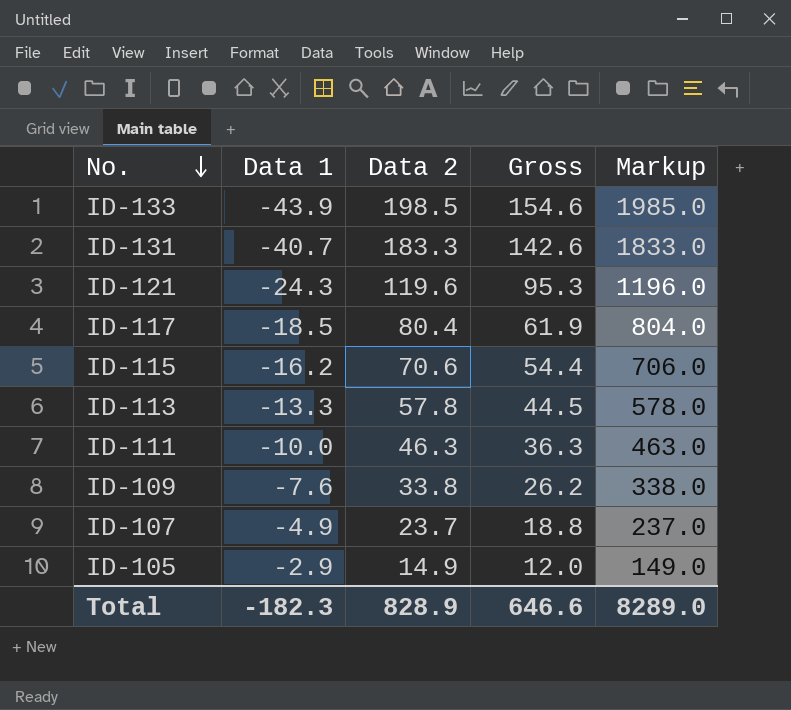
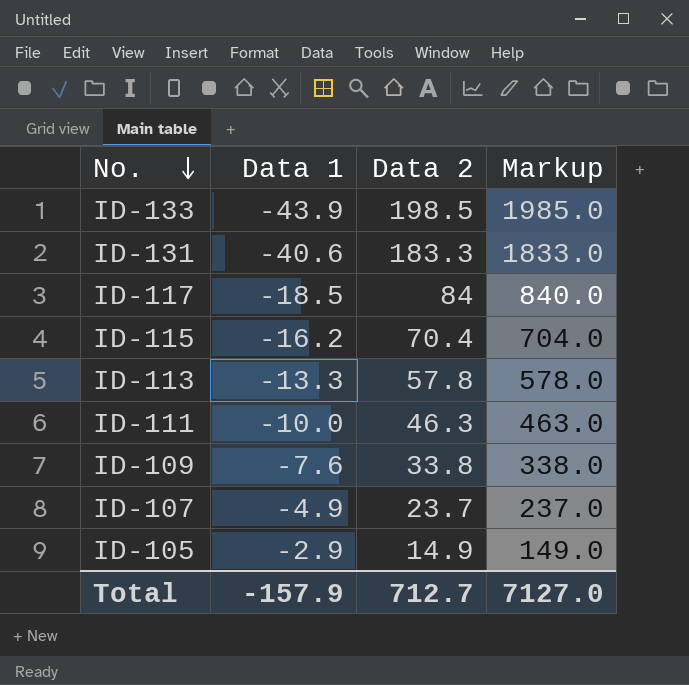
column Gross | formula: [Data 1] + [Data 2] -> none
row ID-121: -24.3 | 119.6 | 95.3 | 1196.0 -> none
ID-131 | Data 1: -40.7 -> -40.6
ID-117 | Data 2: 80.4 -> 84
ID-117 | Markup: 804.0 -> 840.0
ID-115 | Data 2: 70.6 -> 70.4
ID-115 | Markup: 706.0 -> 704.0
Total | Data 1: -182.3 -> -157.9
Total | Data 2: 828.9 -> 712.7
Total | Markup: 8289.0 -> 7127.0

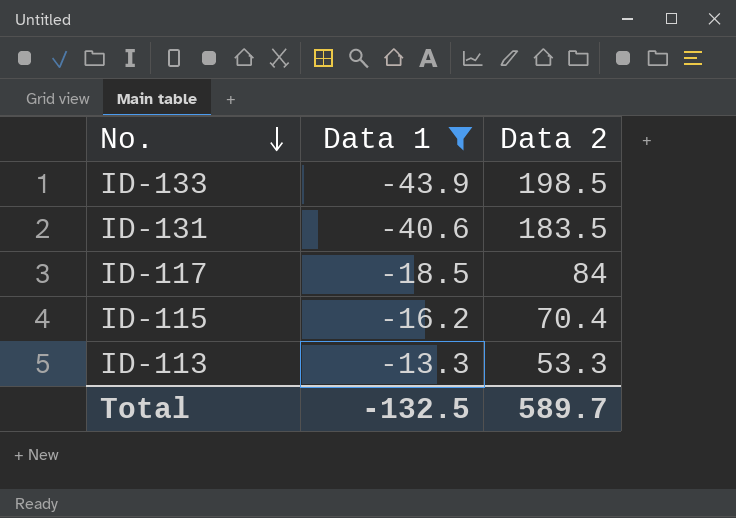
filter: none -> Data 1 <= -13.3
column Markup | formula: [Data 2] * 10 -> none
ID-131 | Data 2: 183.3 -> 183.5
ID-113 | Data 2: 57.8 -> 53.3
Total | Data 1: -157.9 -> -132.5
Total | Data 2: 712.7 -> 589.7

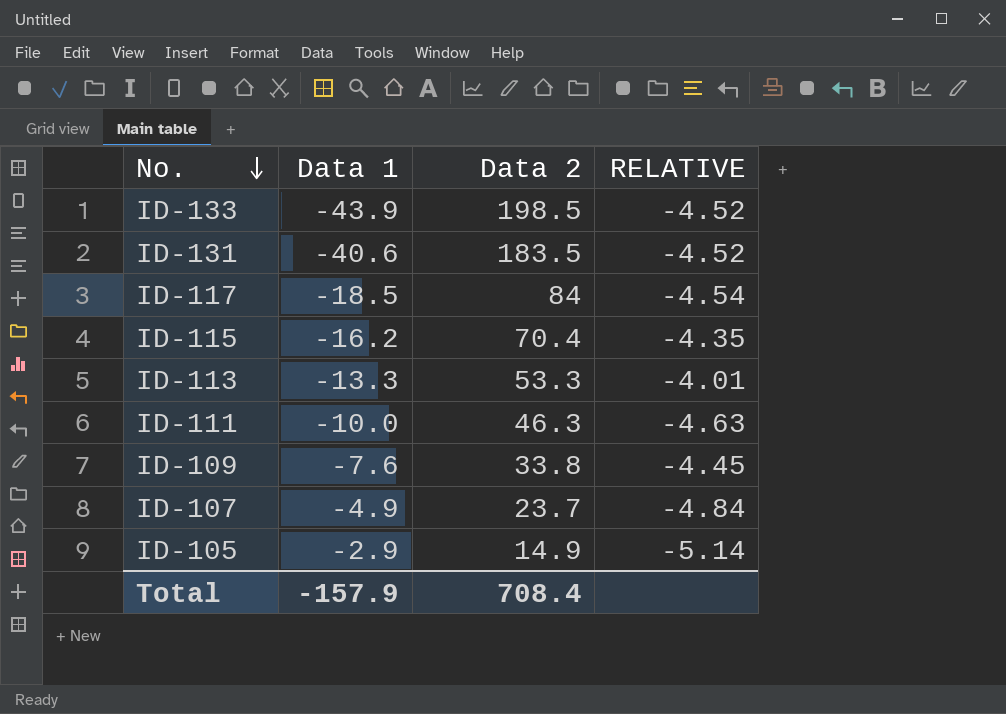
filter: Data 1 <= -13.3 -> none
column RELATIVE | formula: none -> [Data 2] / [Data 1]
Total | Data 1: -132.5 -> -157.9
Total | Data 2: 589.7 -> 708.4

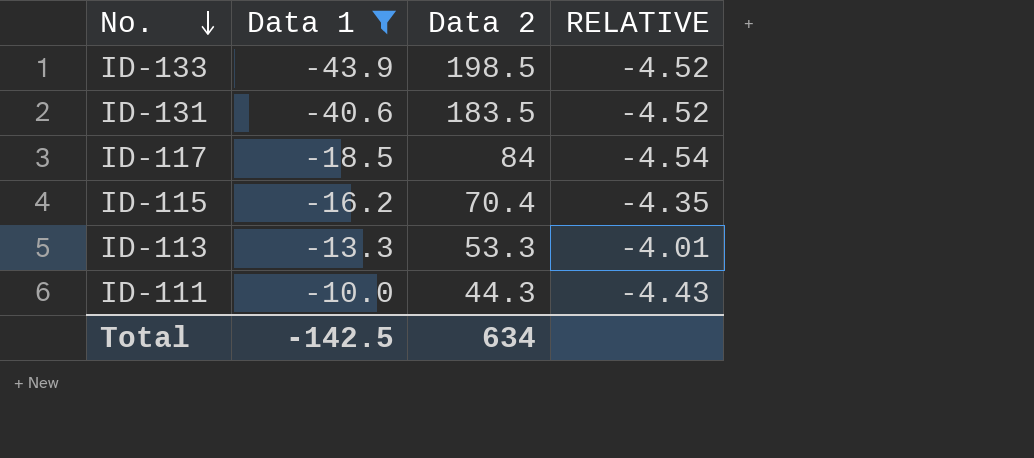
filter: none -> Data 1 <= -10.0
ID-111 | Data 2: 46.3 -> 44.3
ID-111 | RELATIVE: -4.63 -> -4.43
Total | Data 1: -157.9 -> -142.5
Total | Data 2: 708.4 -> 634

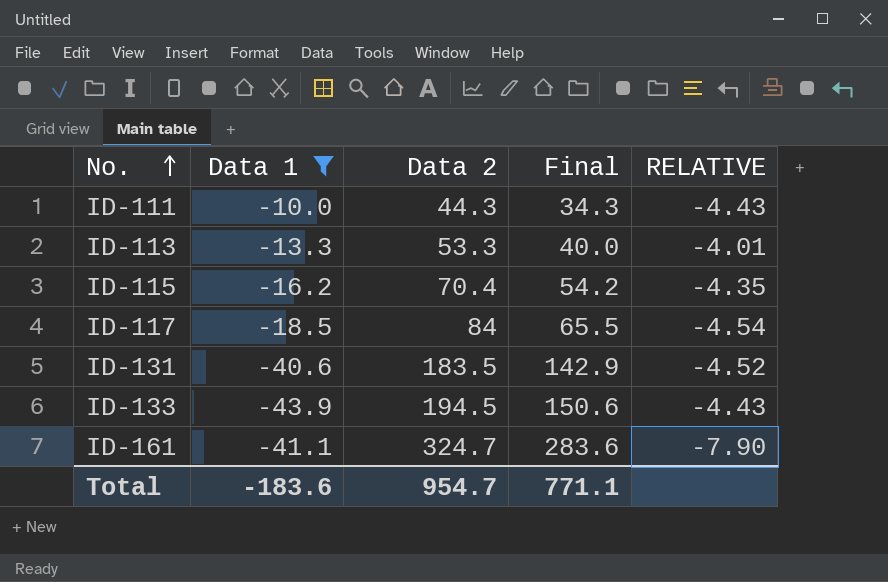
row order: No. descending -> No. ascending
column Final | formula: none -> [Data 1] + [Data 2]
ID-133 | Data 2: 198.5 -> 194.5
ID-133 | RELATIVE: -4.52 -> -4.43
row ID-161: none -> -41.1 | 324.7 | 283.6 | -7.90
Total | Data 1: -142.5 -> -183.6
Total | Data 2: 634 -> 954.7

